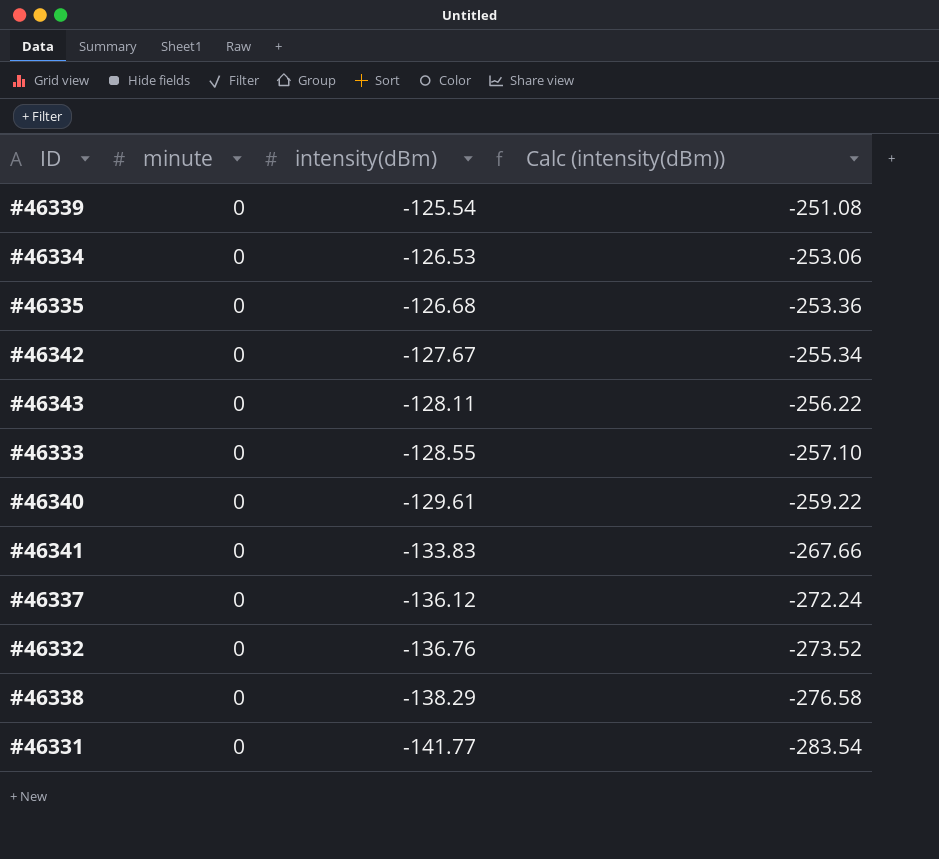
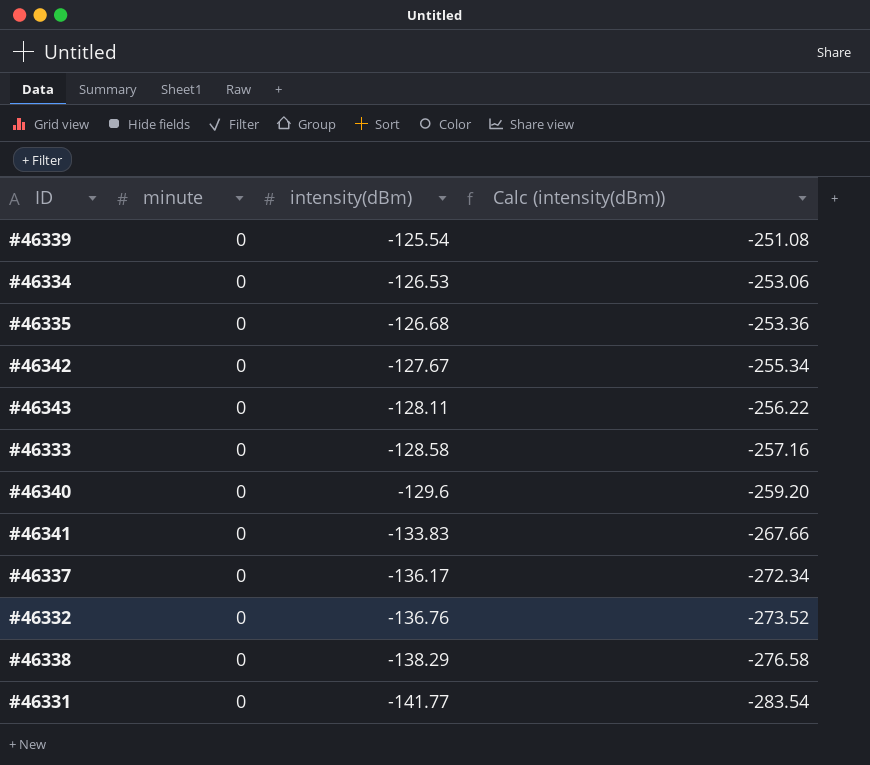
#46333 | intensity(dBm): -128.55 -> -128.58
#46333 | Calc (intensity(dBm)): -257.10 -> -257.16
#46340 | intensity(dBm): -129.61 -> -129.6
#46340 | Calc (intensity(dBm)): -259.22 -> -259.20
#46337 | intensity(dBm): -136.12 -> -136.17
#46337 | Calc (intensity(dBm)): -272.24 -> -272.34

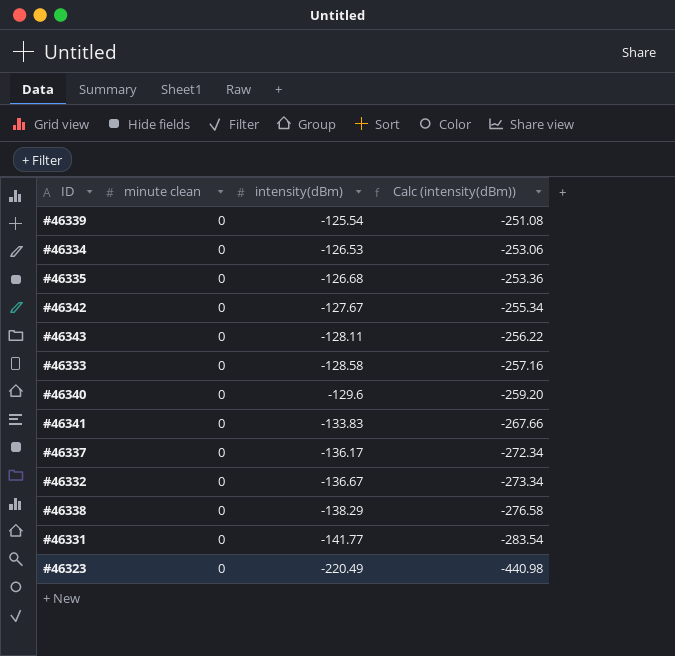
column name: minute -> minute clean
#46332 | intensity(dBm): -136.76 -> -136.67
#46332 | Calc (intensity(dBm)): -273.52 -> -273.34
row #46323: none -> 0 | -220.49 | -440.98

